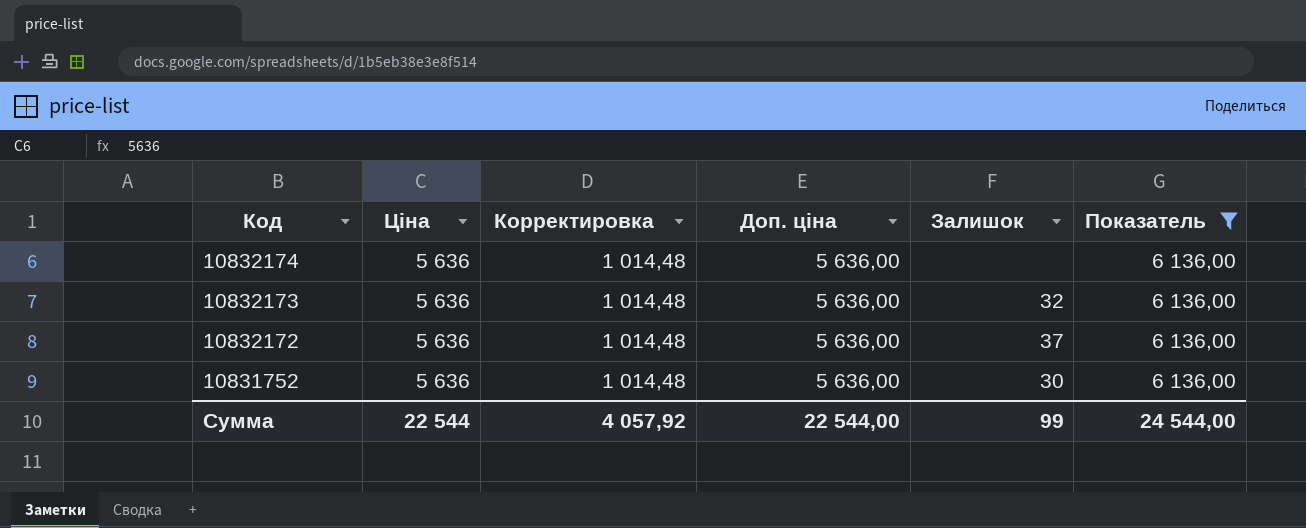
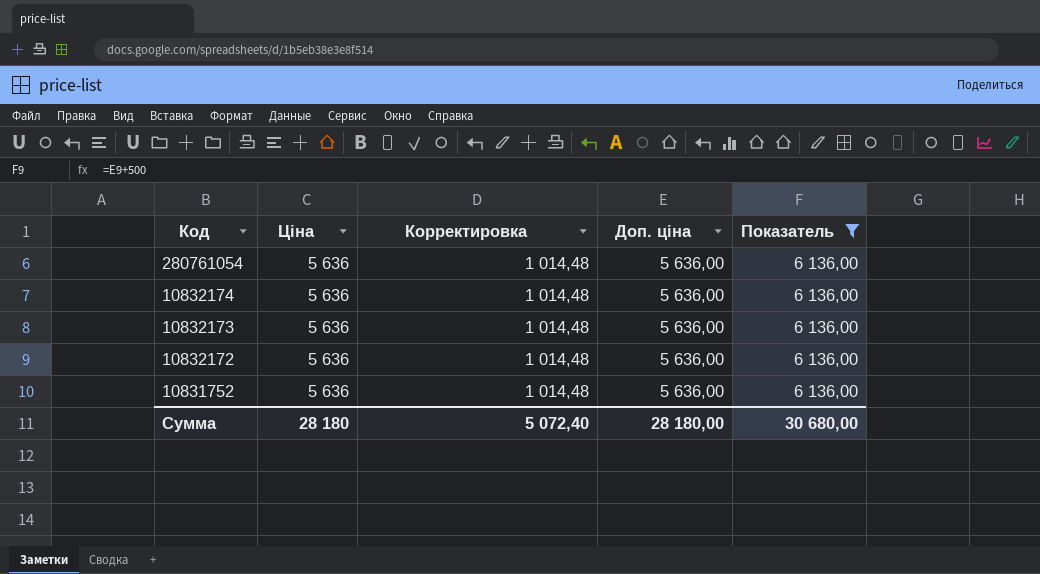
column Залишок | position: 5 -> none
row 280761054: none -> 5 636 | 1 014,48 | 5 636,00 | 6 136,00
Сумма | Ціна: 22 544 -> 28 180
Сумма | Корректировка: 4 057,92 -> 5 072,40
Сумма | Доп. ціна: 22 544,00 -> 28 180,00
Сумма | Показатель: 24 544,00 -> 30 680,00

